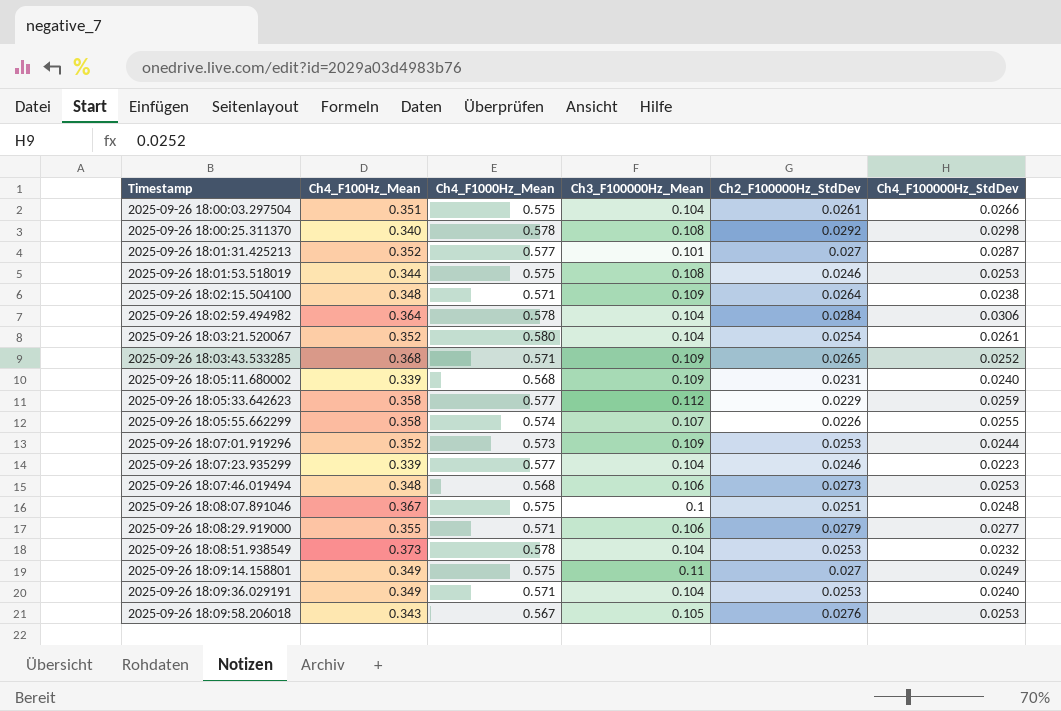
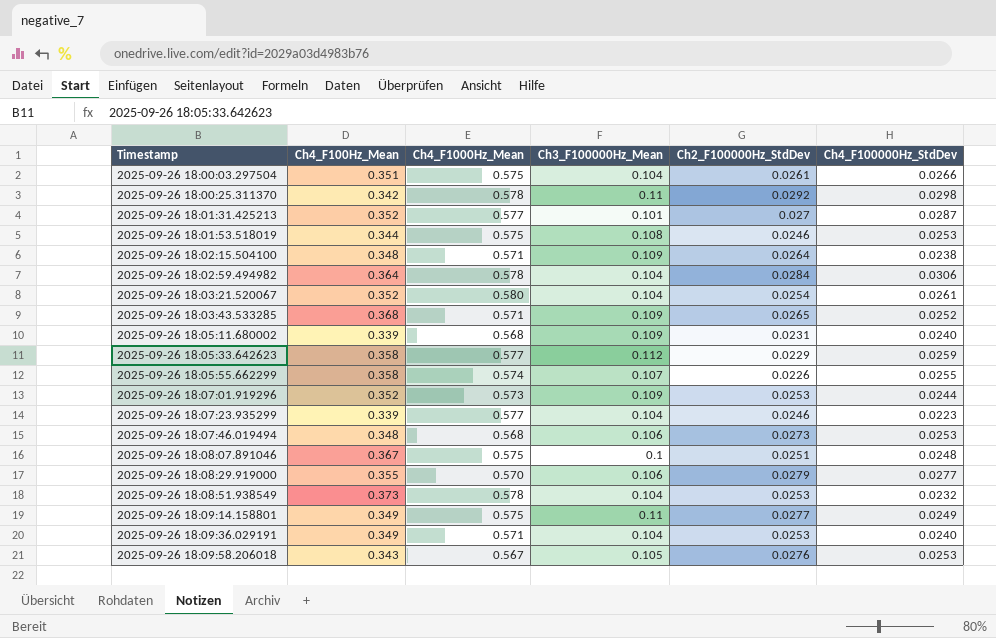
2025-09-26 18:00:25.311370 | Ch4_F100Hz_Mean: 0.340 -> 0.342
2025-09-26 18:00:25.311370 | Ch3_F100000Hz_Mean: 0.108 -> 0.11
2025-09-26 18:08:29.919000 | Ch4_F1000Hz_Mean: 0.571 -> 0.570
2025-09-26 18:09:14.158801 | Ch2_F100000Hz_StdDev: 0.027 -> 0.0277

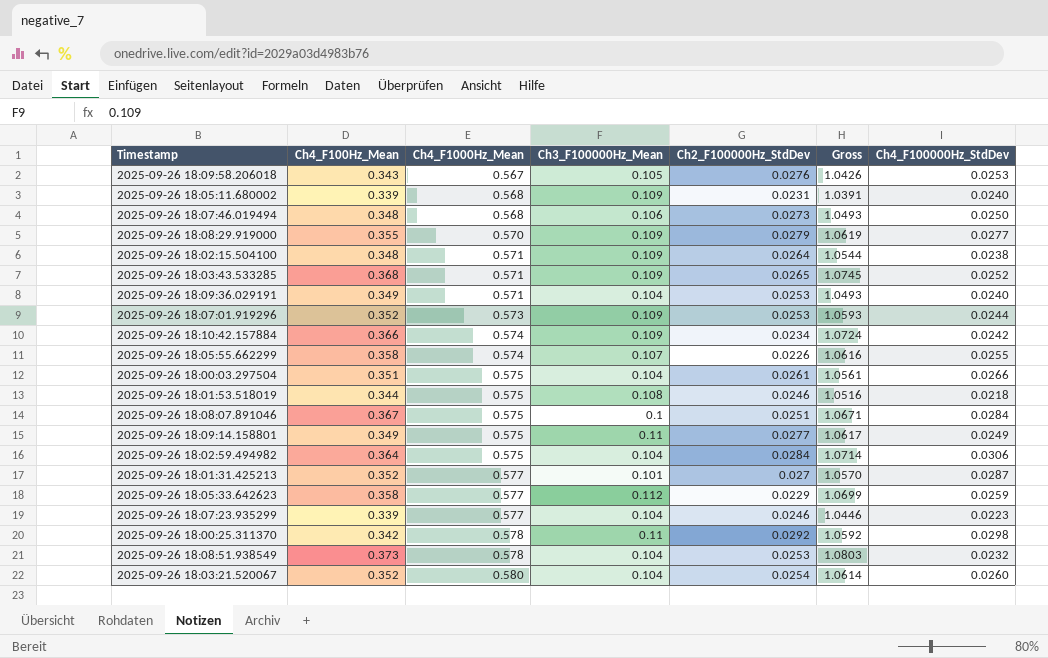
row order: Timestamp ascending -> Ch4_F1000Hz_Mean ascending
column Gross | formula: none -> [Ch4_F100Hz_Mean] + [Ch4_F1000Hz_Mean] + [Ch3_F100000Hz_Mean] + [Ch2_F100000Hz_StdDev]
2025-09-26 18:07:46.019494 | Ch4_F100000Hz_StdDev: 0.0253 -> 0.0250
2025-09-26 18:08:29.919000 | Ch3_F100000Hz_Mean: 0.106 -> 0.109
row 2025-09-26 18:10:42.157884: none -> 0.366 | 0.574 | 0.109 | 0.0234 | 1.0724 | 0.0242
2025-09-26 18:01:53.518019 | Ch4_F100000Hz_StdDev: 0.0253 -> 0.0218
2025-09-26 18:08:07.891046 | Ch4_F100000Hz_StdDev: 0.0248 -> 0.0284
2025-09-26 18:02:59.494982 | Ch4_F1000Hz_Mean: 0.578 -> 0.575
2025-09-26 18:03:21.520067 | Ch4_F100000Hz_StdDev: 0.0261 -> 0.0260

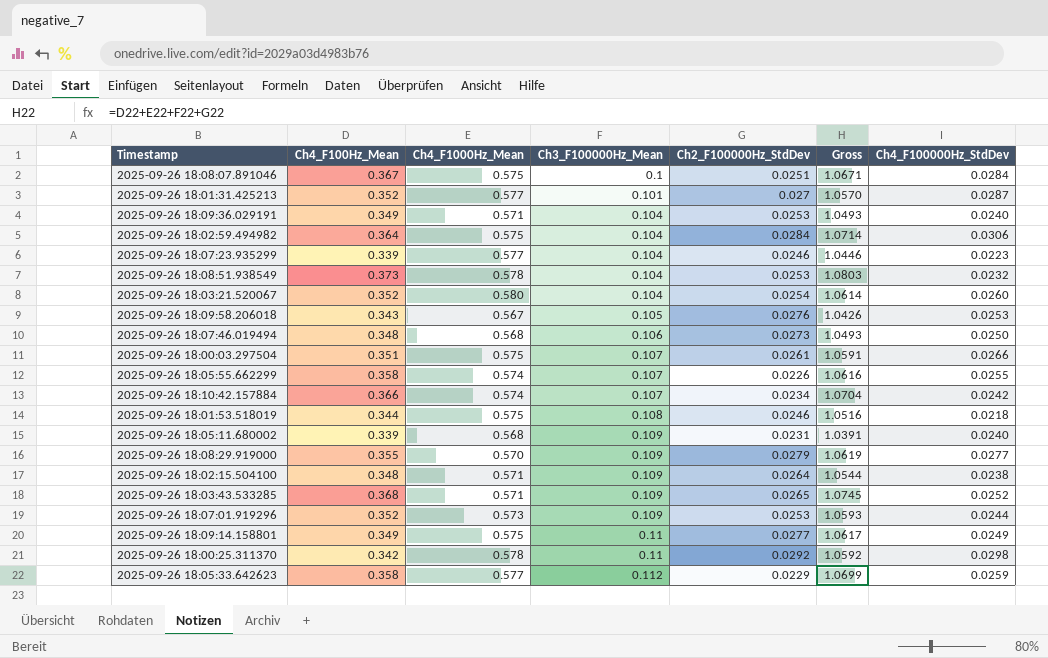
row order: Ch4_F1000Hz_Mean ascending -> Ch3_F100000Hz_Mean ascending
2025-09-26 18:00:03.297504 | Ch3_F100000Hz_Mean: 0.104 -> 0.107
2025-09-26 18:00:03.297504 | Gross: 1.0561 -> 1.0591
2025-09-26 18:10:42.157884 | Ch3_F100000Hz_Mean: 0.109 -> 0.107
2025-09-26 18:10:42.157884 | Gross: 1.0724 -> 1.0704

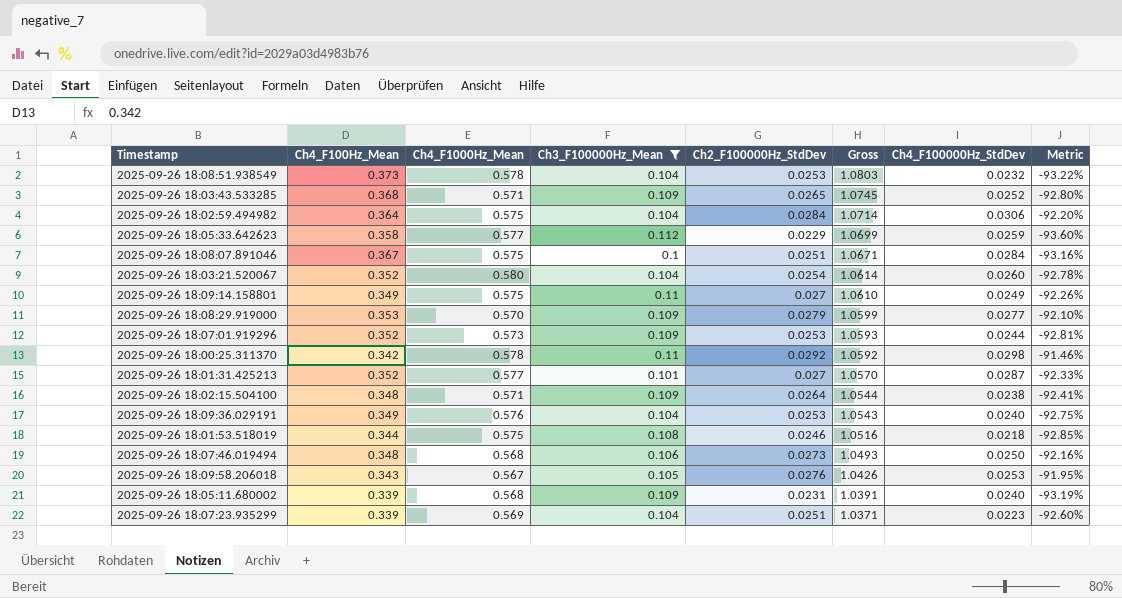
filter: none -> Ch3_F100000Hz_Mean != 0.107
row order: Ch3_F100000Hz_Mean ascending -> Gross descending
column Metric | formula: none -> ([Ch2_F100000Hz_StdDev] - [Ch4_F100Hz_Mean]) / [Ch4_F100Hz_Mean]
2025-09-26 18:09:14.158801 | Ch2_F100000Hz_StdDev: 0.0277 -> 0.027
2025-09-26 18:09:14.158801 | Gross: 1.0617 -> 1.0610
2025-09-26 18:08:29.919000 | Ch4_F100Hz_Mean: 0.355 -> 0.353
2025-09-26 18:08:29.919000 | Gross: 1.0619 -> 1.0599
2025-09-26 18:09:36.029191 | Ch4_F1000Hz_Mean: 0.571 -> 0.576
2025-09-26 18:09:36.029191 | Gross: 1.0493 -> 1.0543
2025-09-26 18:07:23.935299 | Ch4_F1000Hz_Mean: 0.577 -> 0.569
2025-09-26 18:07:23.935299 | Ch2_F100000Hz_StdDev: 0.0246 -> 0.0251
2025-09-26 18:07:23.935299 | Gross: 1.0446 -> 1.0371

